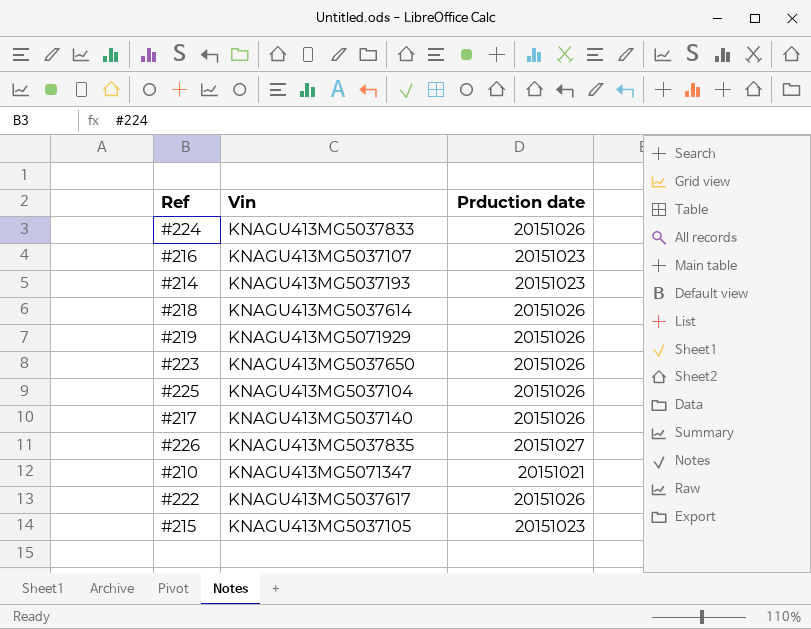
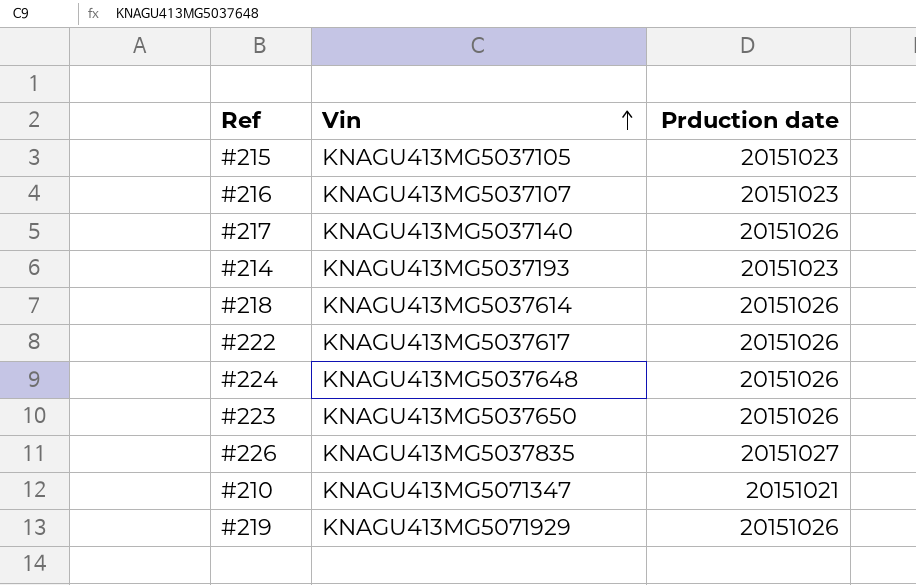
row order: none -> Vin ascending
row #225: KNAGU413MG5037104 | 20151026 -> none
#224 | Vin: KNAGU413MG5037833 -> KNAGU413MG5037648

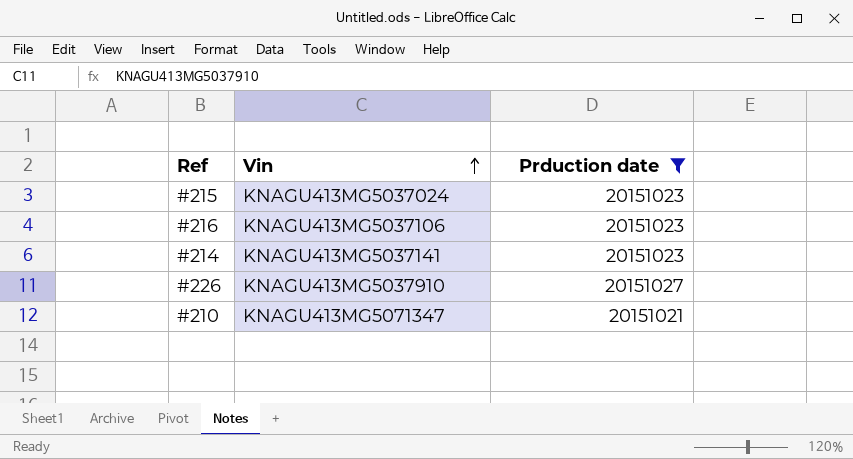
filter: none -> Prduction date != 20151026
#215 | Vin: KNAGU413MG5037105 -> KNAGU413MG5037024
#216 | Vin: KNAGU413MG5037107 -> KNAGU413MG5037106
#214 | Vin: KNAGU413MG5037193 -> KNAGU413MG5037141
#226 | Vin: KNAGU413MG5037835 -> KNAGU413MG5037910

